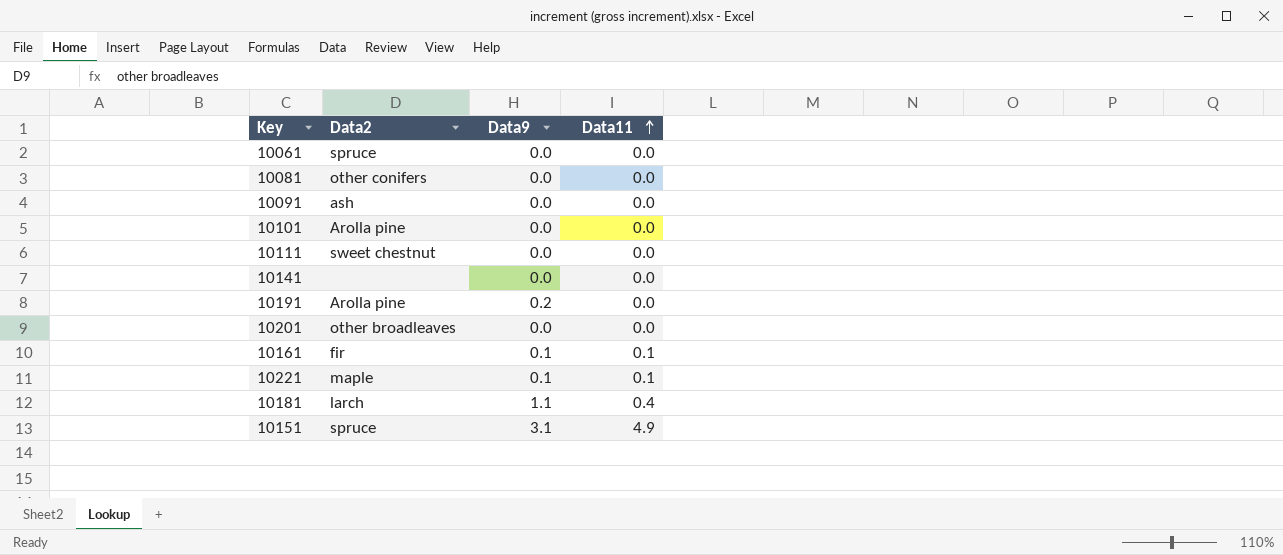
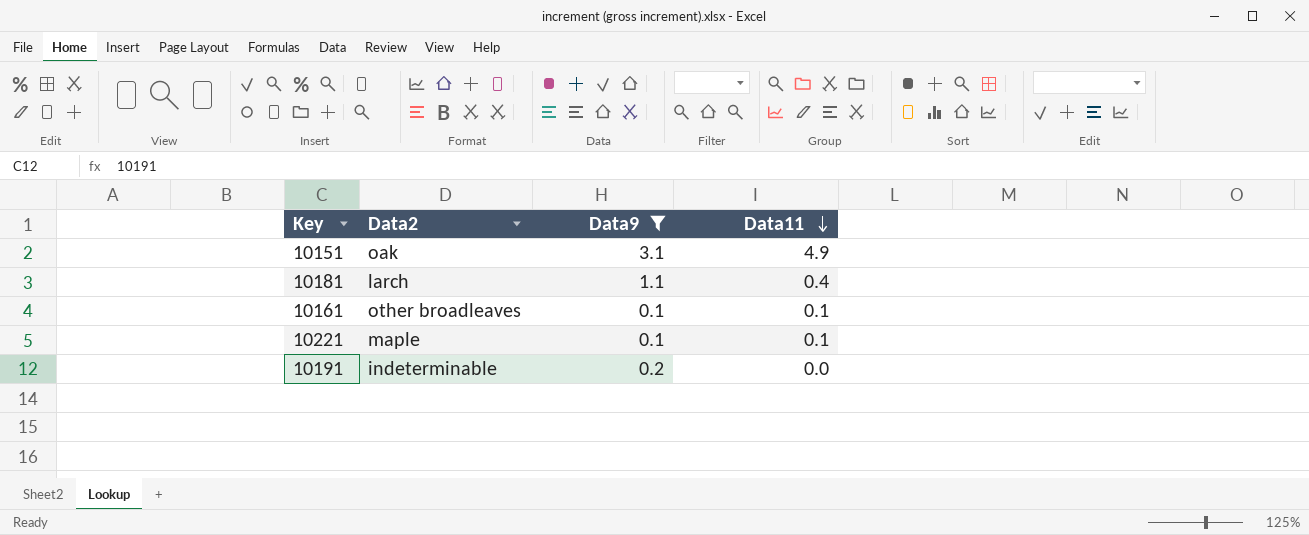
filter: none -> Data9 != 0.0
row order: Data11 ascending -> Data11 descending
10151 | Data2: spruce -> oak
10161 | Data2: fir -> other broadleaves
10191 | Data2: Arolla pine -> indeterminable

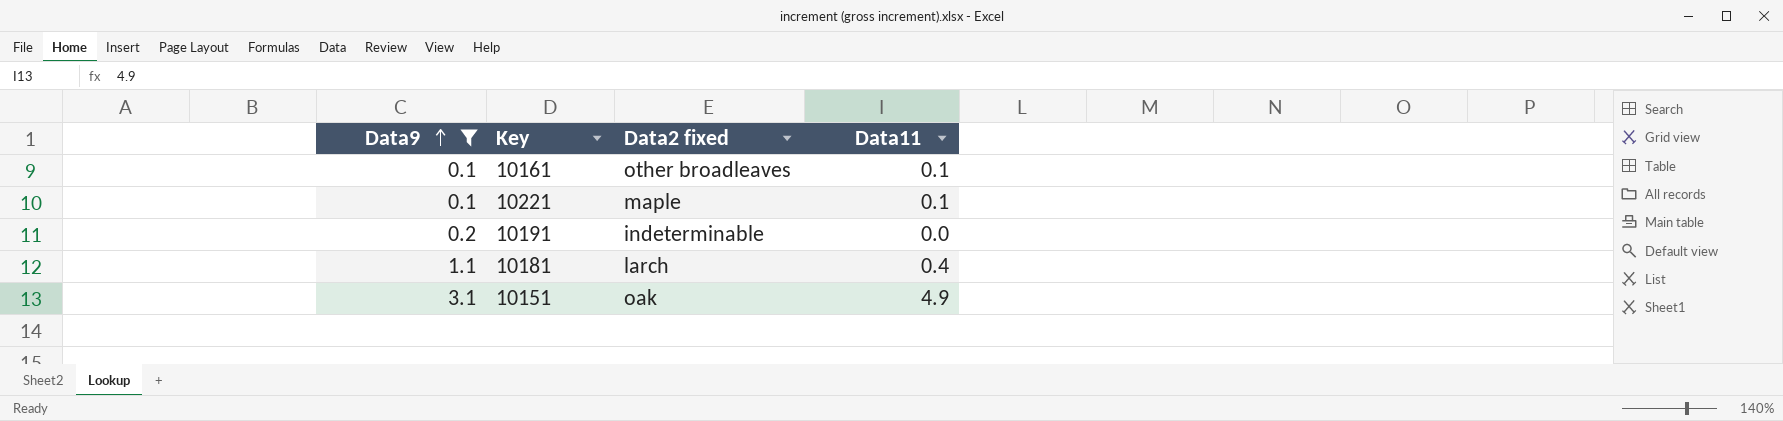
row order: Data11 descending -> Data9 ascending
column Data9 | position: 3 -> 1
column name: Data2 -> Data2 fixed

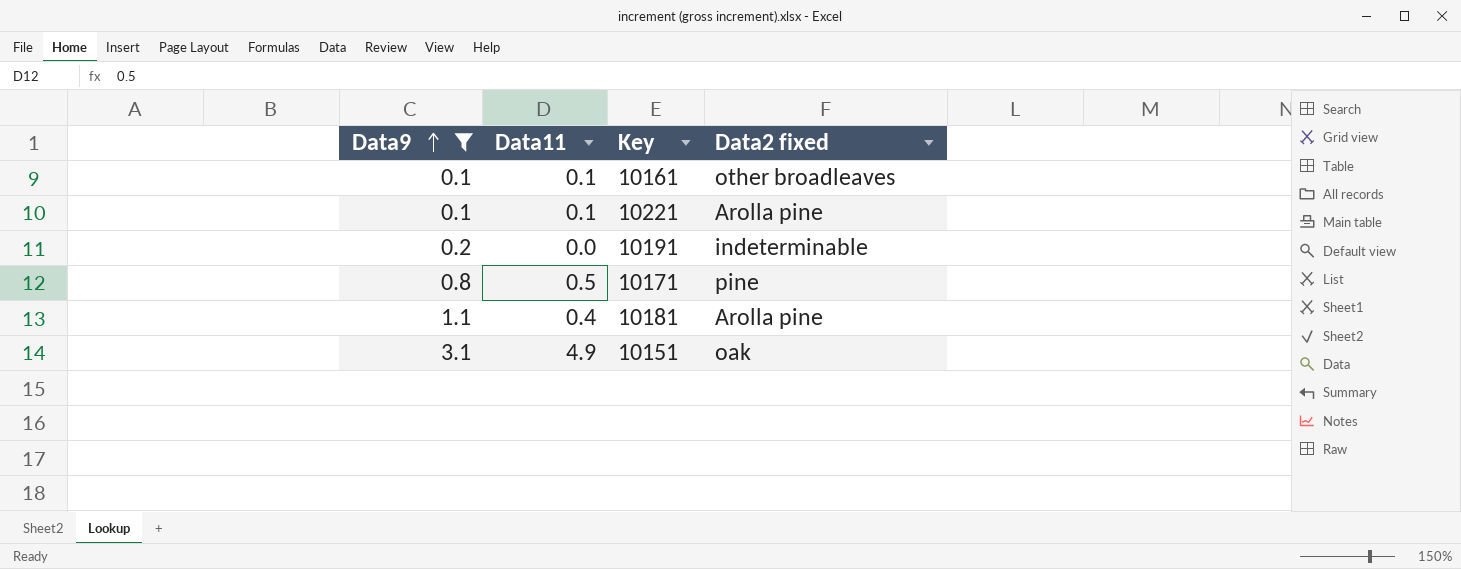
column Data11 | position: 4 -> 2
10221 | Data2 fixed: maple -> Arolla pine
row 10171: none -> 0.8 | 0.5 | pine
10181 | Data2 fixed: larch -> Arolla pine

